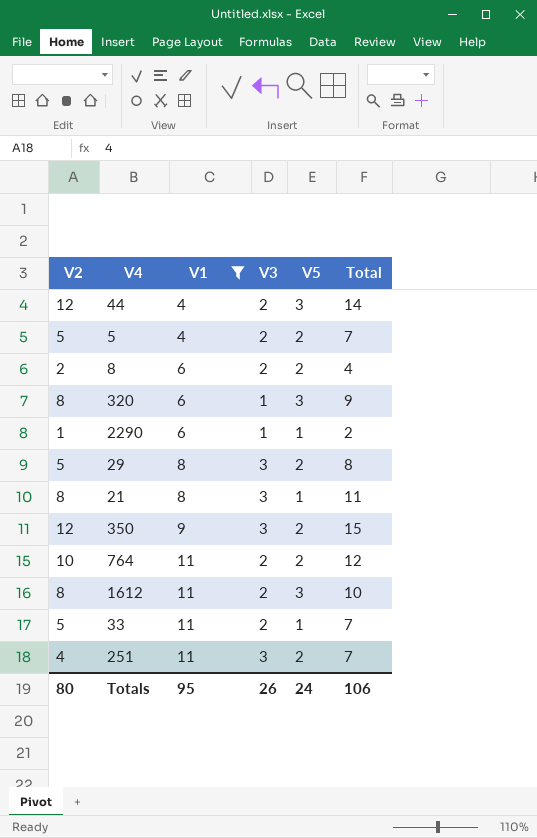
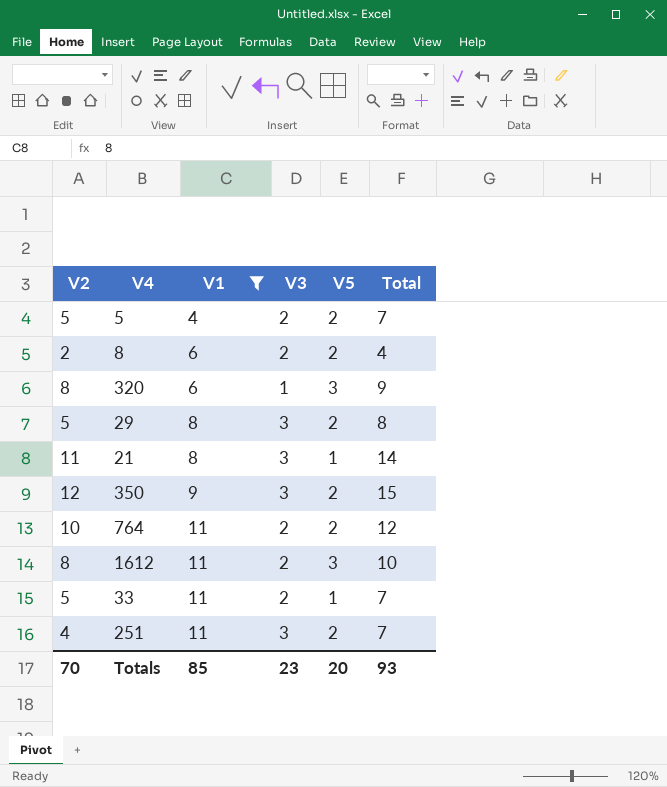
row 44: 12 | 4 | 2 | 3 | 14 -> none
row 2290: 1 | 6 | 1 | 1 | 2 -> none
21 | V2: 8 -> 11
21 | Total: 11 -> 14
Totals | V2: 80 -> 70
Totals | V1: 95 -> 85
Totals | V3: 26 -> 23
Totals | V5: 24 -> 20
Totals | Total: 106 -> 93

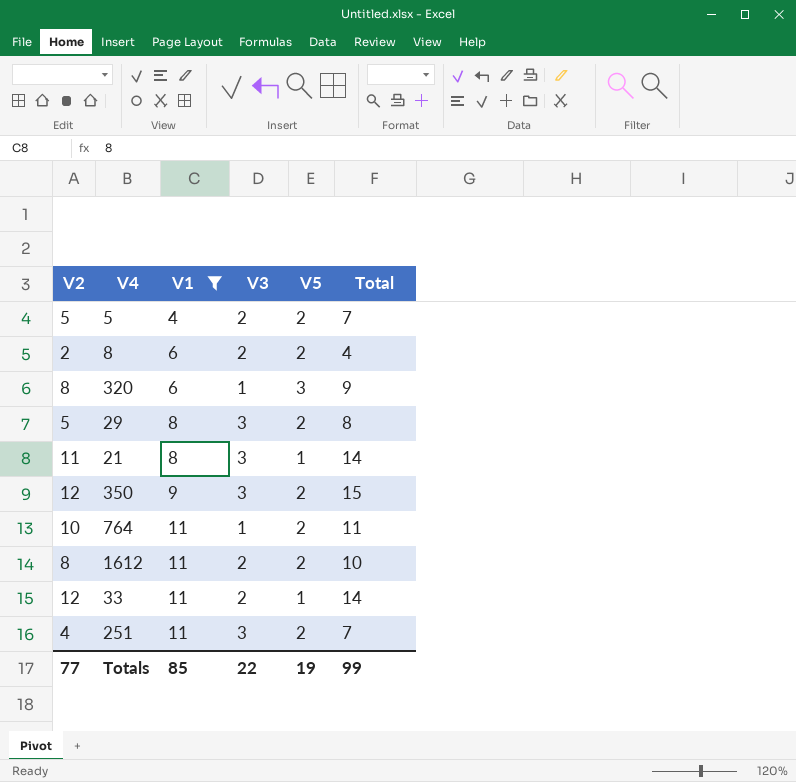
764 | V3: 2 -> 1
764 | Total: 12 -> 11
1612 | V5: 3 -> 2
33 | V2: 5 -> 12
33 | Total: 7 -> 14
Totals | V2: 70 -> 77
Totals | V3: 23 -> 22
Totals | V5: 20 -> 19
Totals | Total: 93 -> 99

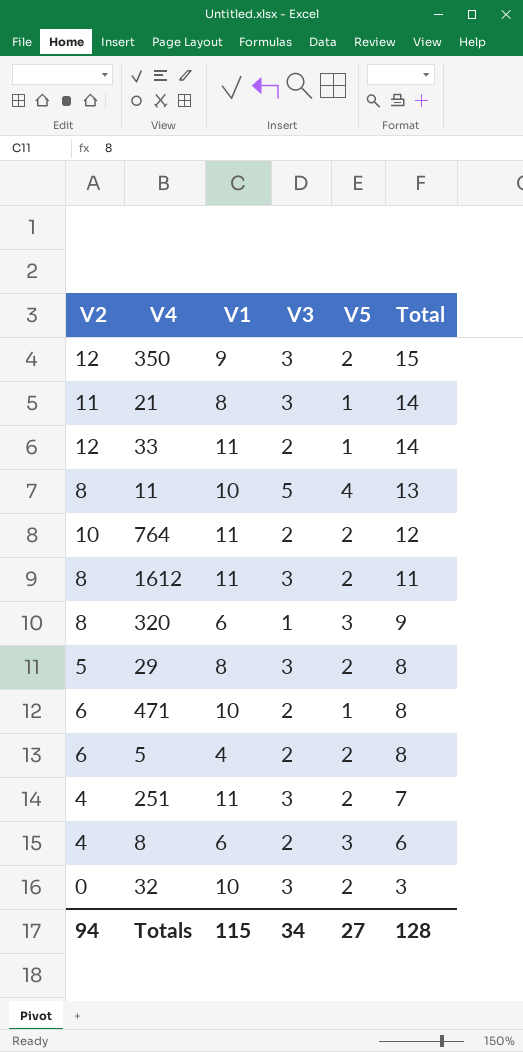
filter: V1 != 10 -> none
row order: V1 ascending -> Total descending
764 | V3: 1 -> 2
764 | Total: 11 -> 12
1612 | V3: 2 -> 3
1612 | Total: 10 -> 11
5 | V2: 5 -> 6
5 | Total: 7 -> 8
8 | V2: 2 -> 4
8 | V5: 2 -> 3
8 | Total: 4 -> 6
Totals | V2: 77 -> 94
Totals | V1: 85 -> 115
Totals | V3: 22 -> 34
Totals | V5: 19 -> 27
Totals | Total: 99 -> 128

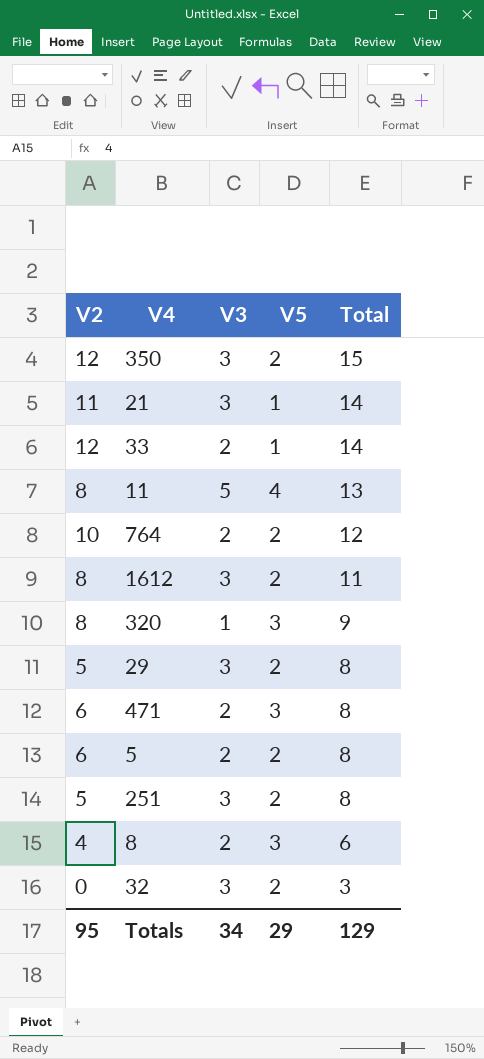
column V1 | position: 3 -> none
471 | V5: 1 -> 3
251 | V2: 4 -> 5
251 | Total: 7 -> 8
Totals | V2: 94 -> 95
Totals | V5: 27 -> 29
Totals | Total: 128 -> 129

